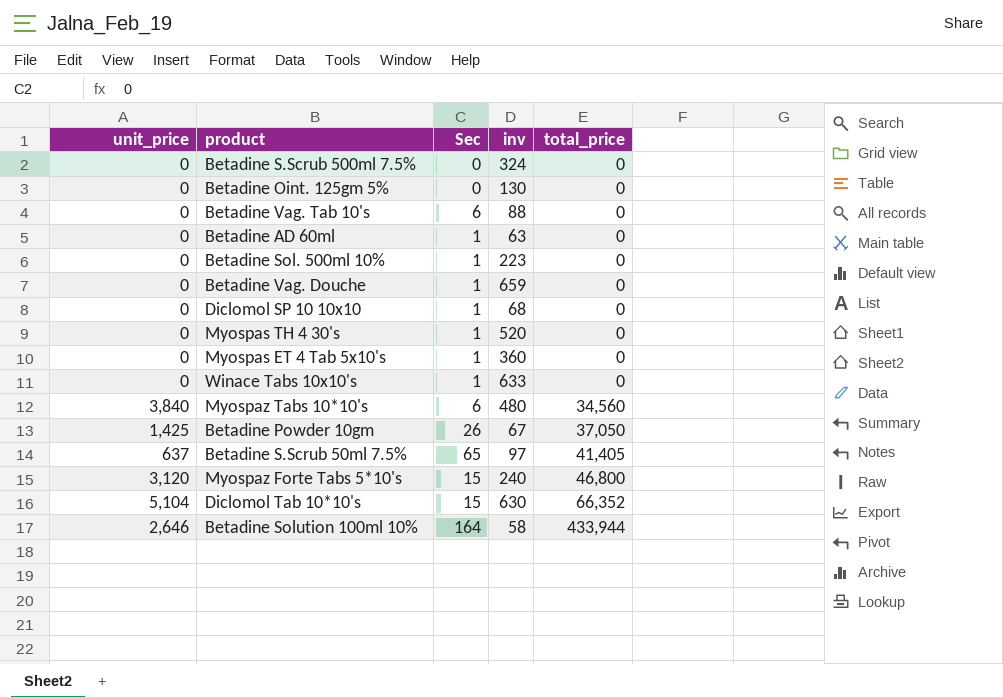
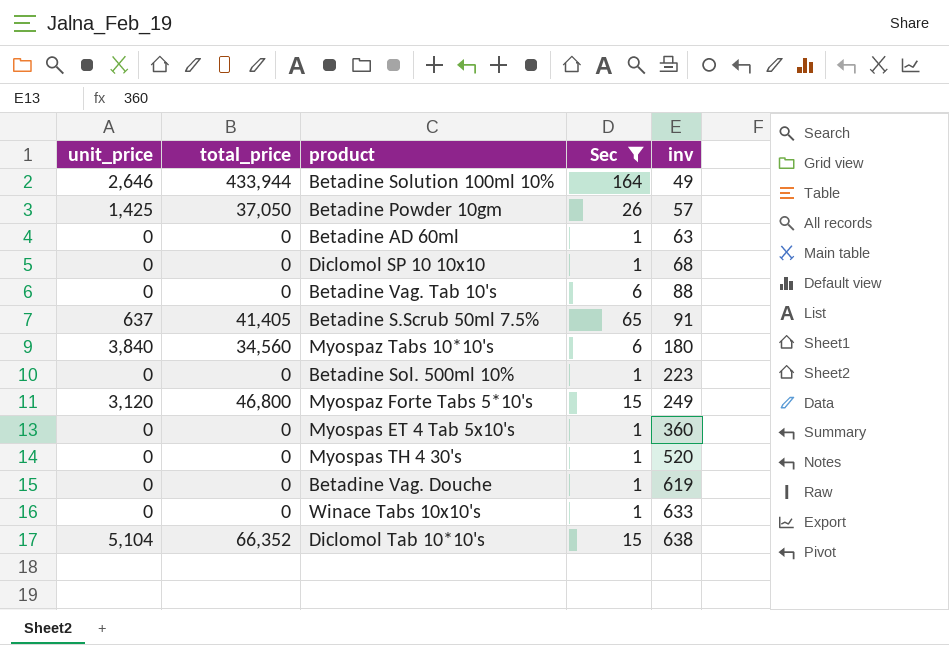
filter: none -> Sec != 0
row order: total_price ascending -> inv ascending
column total_price | position: 5 -> 2
Betadine Solution 100ml 10% | inv: 58 -> 49
Betadine Powder 10gm | inv: 67 -> 57
Betadine S.Scrub 50ml 7.5% | inv: 97 -> 91
Myospaz Tabs 10*10's | inv: 480 -> 180
Myospaz Forte Tabs 5*10's | inv: 240 -> 249
Betadine Vag. Douche | inv: 659 -> 619
Diclomol Tab 10*10's | inv: 630 -> 638

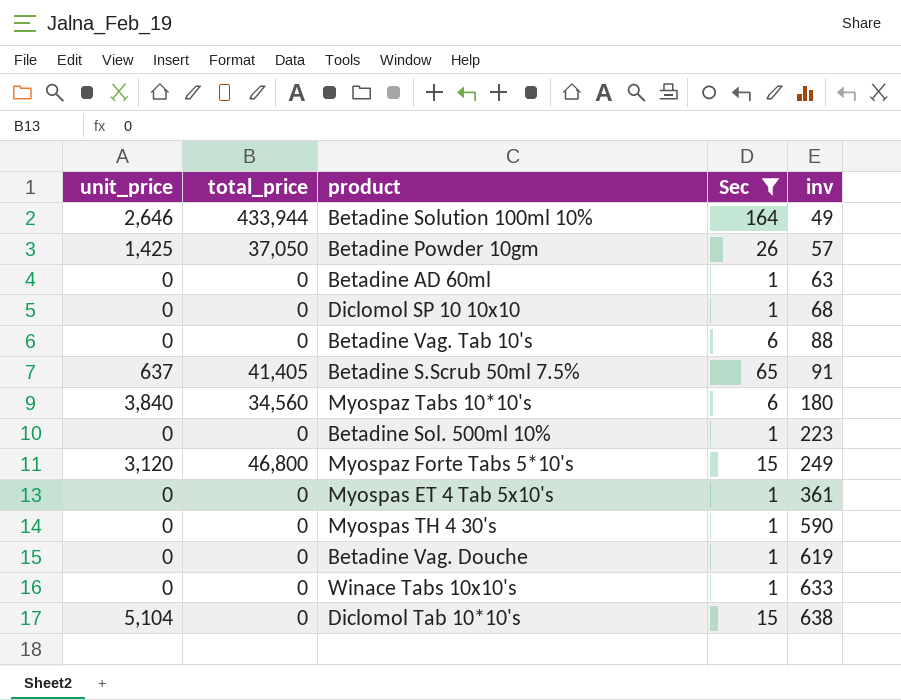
Myospas ET 4 Tab 5x10's | inv: 360 -> 361
Myospas TH 4 30's | inv: 520 -> 590
Diclomol Tab 10*10's | total_price: 66,352 -> 0

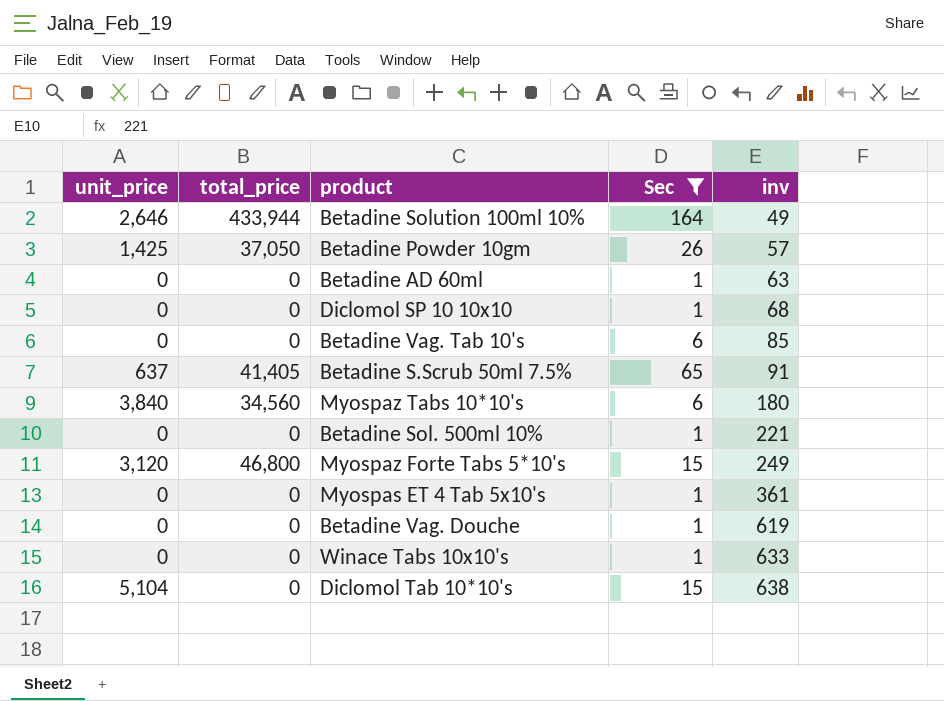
row Myospas TH 4 30's: 0 | 0 | 1 | 590 -> none
Betadine Vag. Tab 10's | inv: 88 -> 85
Betadine Sol. 500ml 10% | inv: 223 -> 221

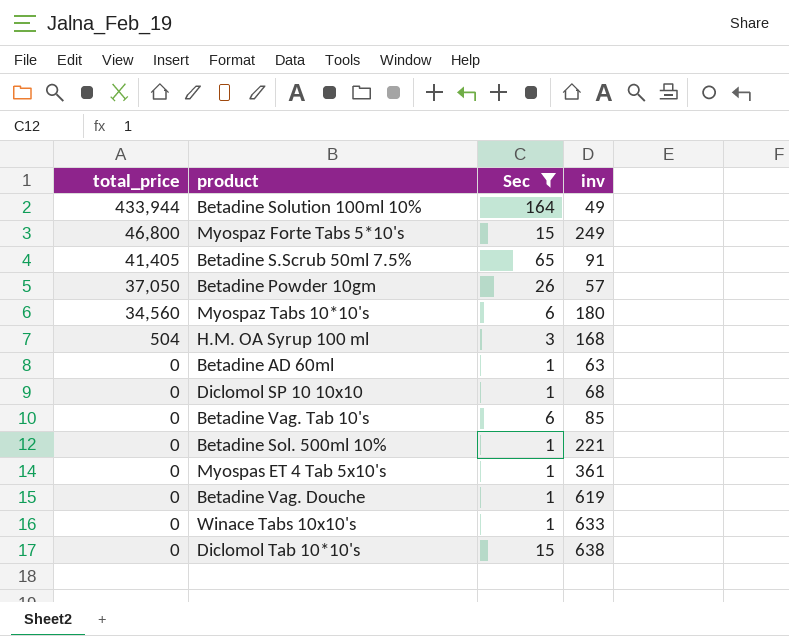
row order: inv ascending -> total_price descending
column unit_price | position: 1 -> none
row H.M. OA Syrup 100 ml: none -> 504 | 3 | 168

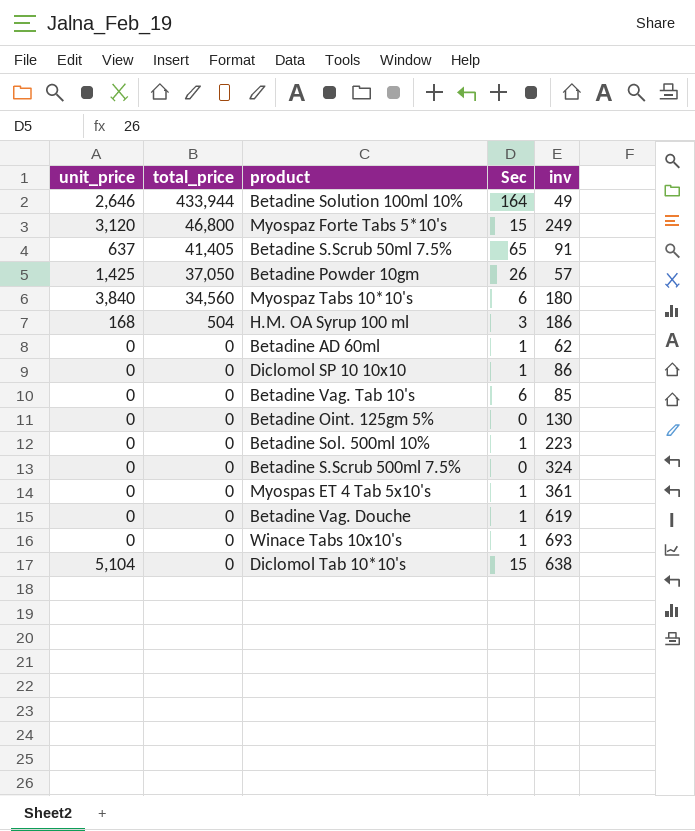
filter: Sec != 0 -> none
column unit_price | position: none -> 1
H.M. OA Syrup 100 ml | inv: 168 -> 186
Betadine AD 60ml | inv: 63 -> 62
Diclomol SP 10 10x10 | inv: 68 -> 86
Betadine Sol. 500ml 10% | inv: 221 -> 223
Winace Tabs 10x10's | inv: 633 -> 693

